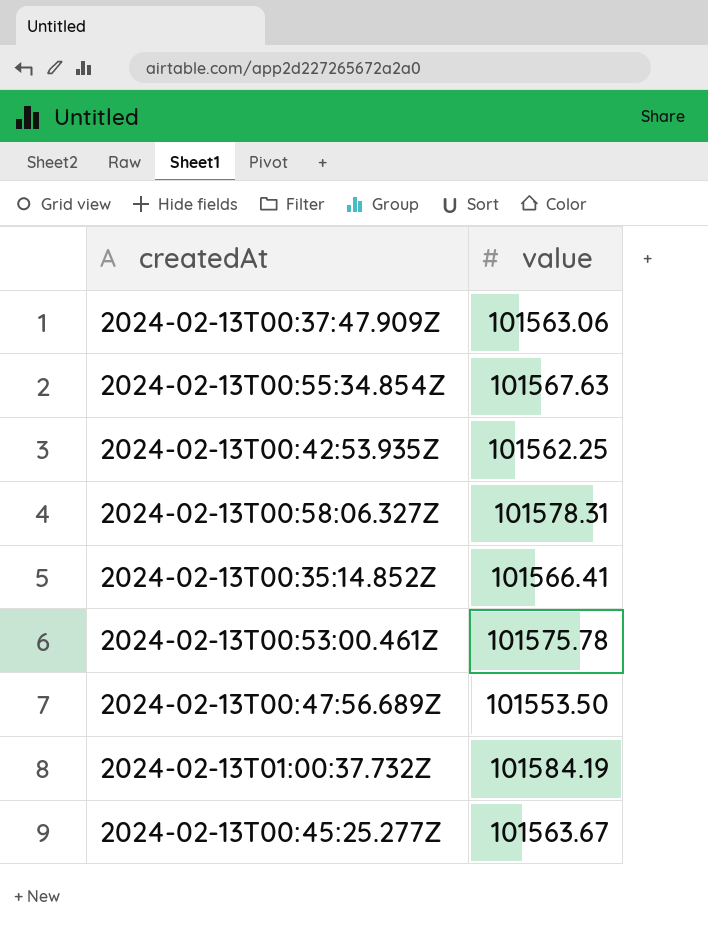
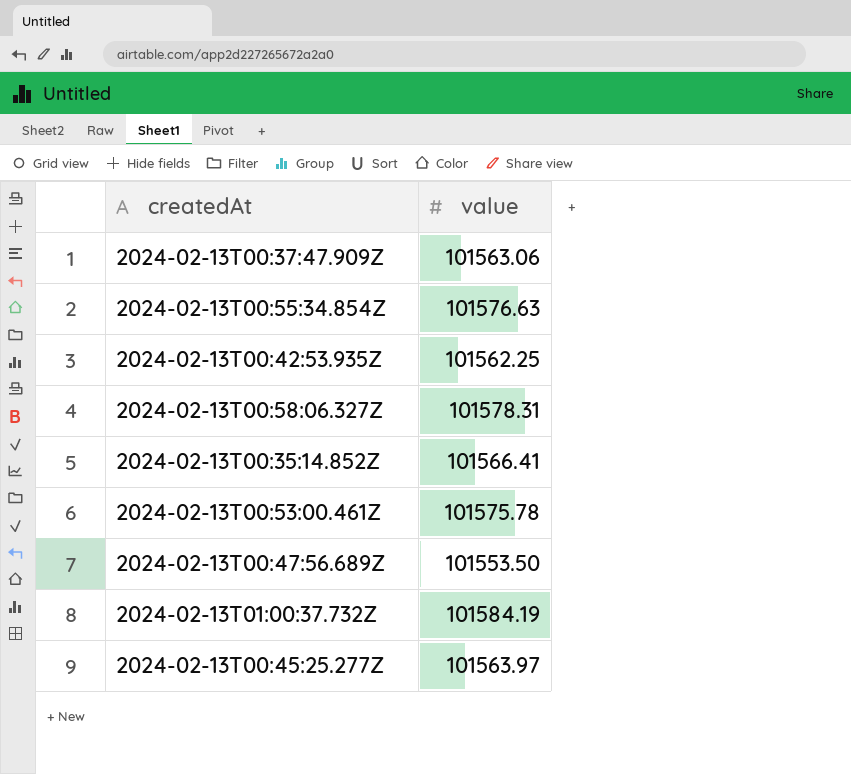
2024-02-13T00:55:34.854Z | value: 101567.63 -> 101576.63
2024-02-13T00:45:25.277Z | value: 101563.67 -> 101563.97

